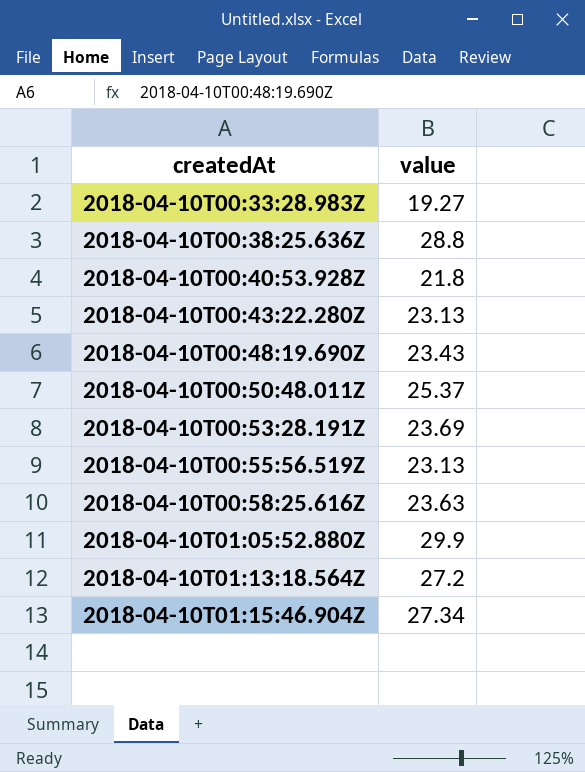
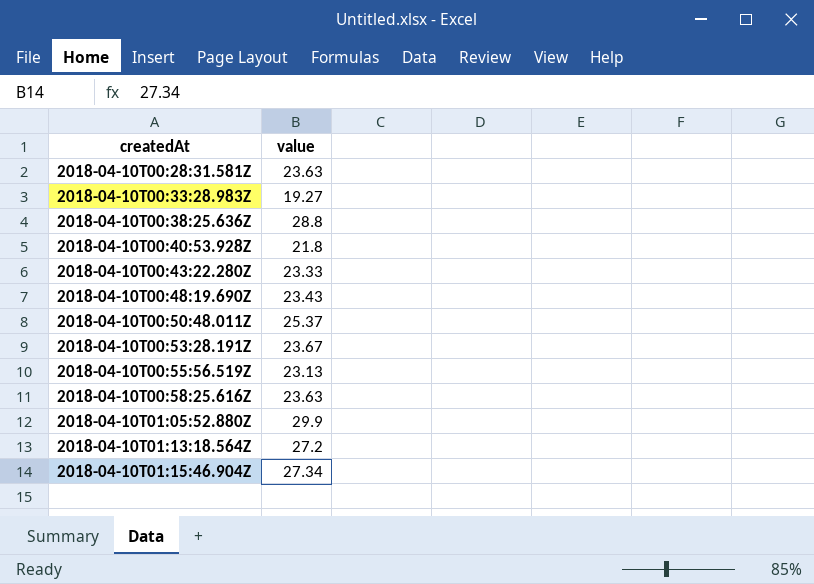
row 2018-04-10T00:28:31.581Z: none -> 23.63
2018-04-10T00:43:22.280Z | value: 23.13 -> 23.33
2018-04-10T00:53:28.191Z | value: 23.69 -> 23.67

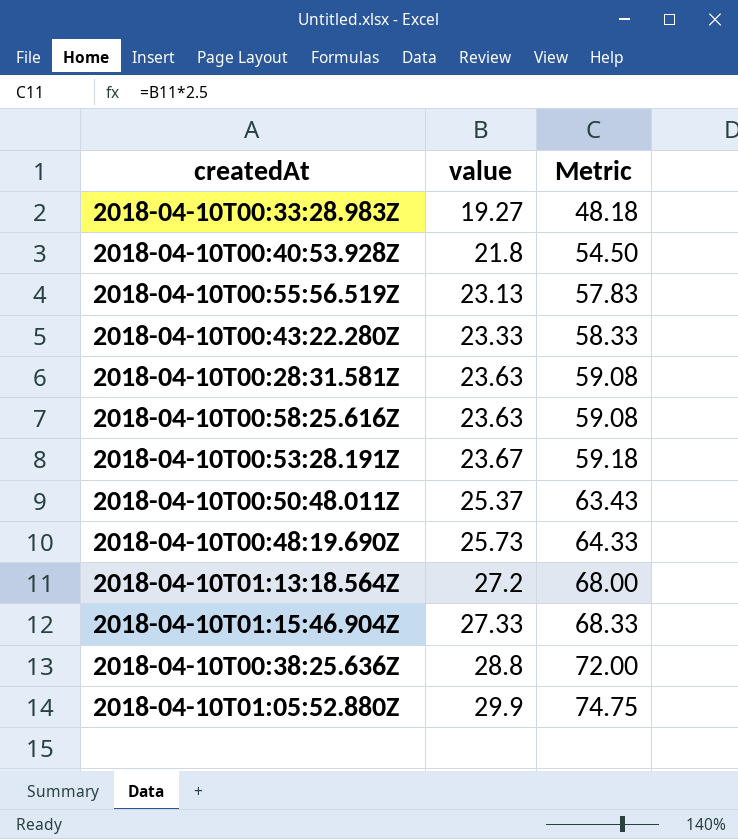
row order: createdAt ascending -> value ascending
column Metric | formula: none -> [value] * 2.5
2018-04-10T00:48:19.690Z | value: 23.43 -> 25.73
2018-04-10T01:15:46.904Z | value: 27.34 -> 27.33

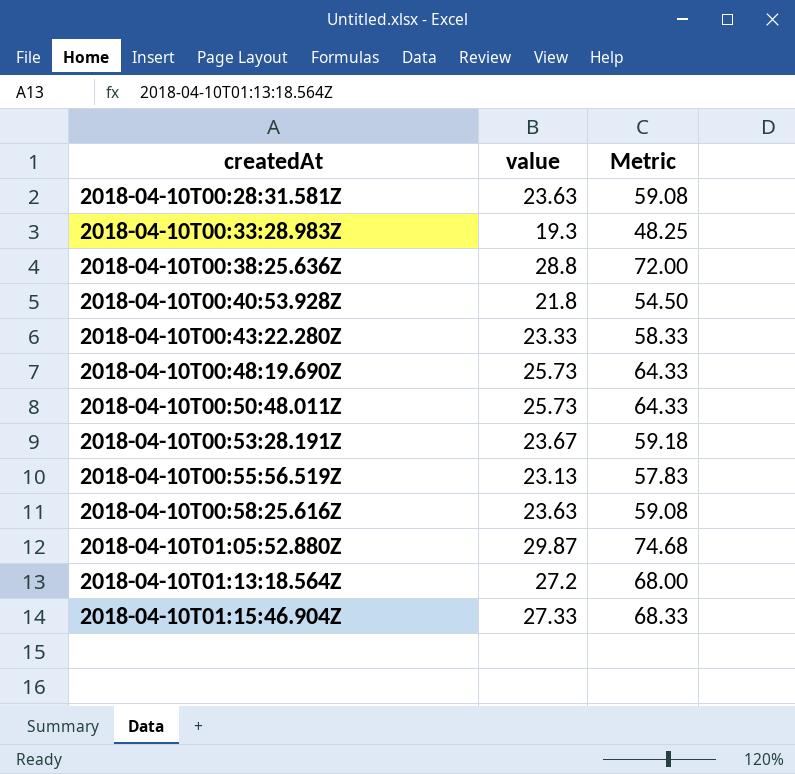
row order: value ascending -> createdAt ascending
2018-04-10T00:33:28.983Z | value: 19.27 -> 19.3
2018-04-10T00:33:28.983Z | Metric: 48.18 -> 48.25
2018-04-10T00:50:48.011Z | value: 25.37 -> 25.73
2018-04-10T00:50:48.011Z | Metric: 63.43 -> 64.33
2018-04-10T01:05:52.880Z | value: 29.9 -> 29.87
2018-04-10T01:05:52.880Z | Metric: 74.75 -> 74.68

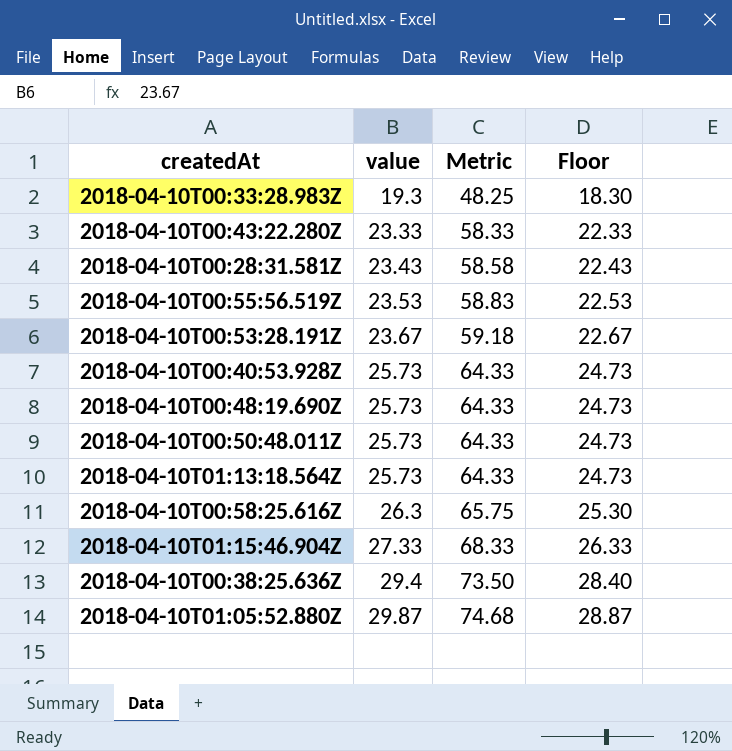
row order: createdAt ascending -> value ascending
column Floor | formula: none -> [value] - 1
2018-04-10T00:28:31.581Z | value: 23.63 -> 23.43
2018-04-10T00:28:31.581Z | Metric: 59.08 -> 58.58
2018-04-10T00:55:56.519Z | value: 23.13 -> 23.53
2018-04-10T00:55:56.519Z | Metric: 57.83 -> 58.83
2018-04-10T00:40:53.928Z | value: 21.8 -> 25.73
2018-04-10T00:40:53.928Z | Metric: 54.50 -> 64.33
2018-04-10T01:13:18.564Z | value: 27.2 -> 25.73
2018-04-10T01:13:18.564Z | Metric: 68.00 -> 64.33
2018-04-10T00:58:25.616Z | value: 23.63 -> 26.3
2018-04-10T00:58:25.616Z | Metric: 59.08 -> 65.75
2018-04-10T00:38:25.636Z | value: 28.8 -> 29.4
2018-04-10T00:38:25.636Z | Metric: 72.00 -> 73.50

